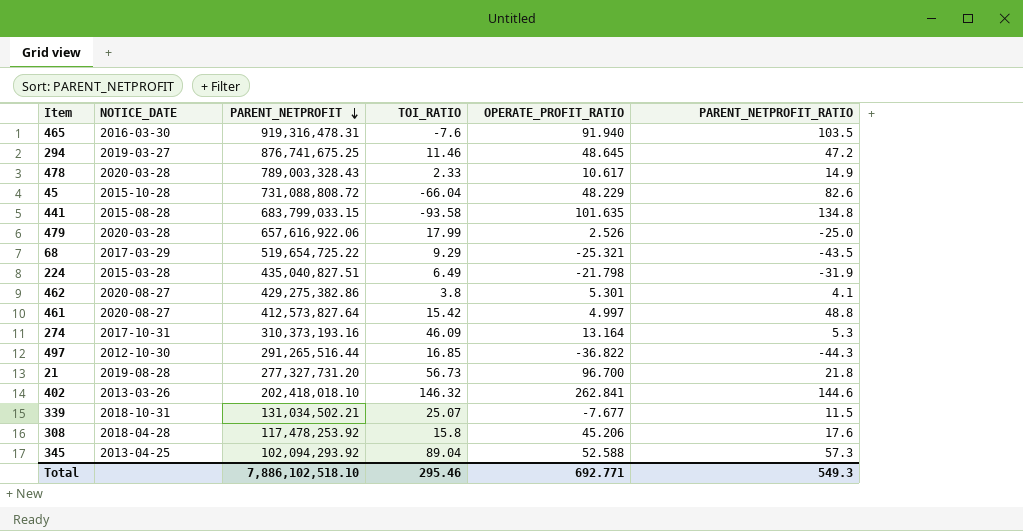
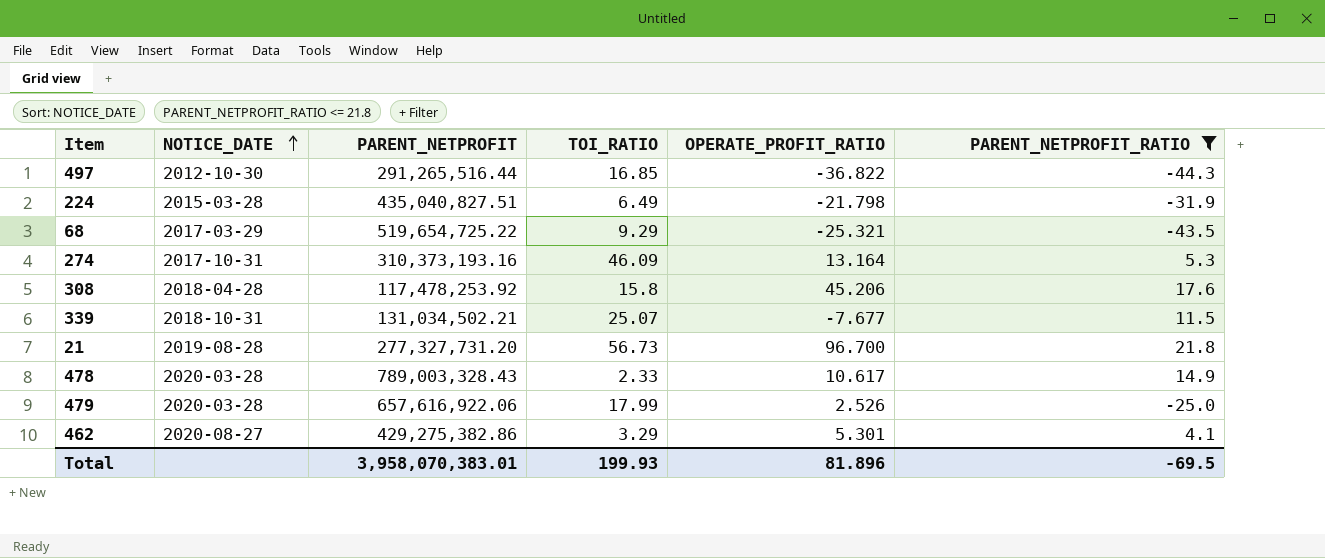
filter: none -> PARENT_NETPROFIT_RATIO <= 21.8
row order: PARENT_NETPROFIT descending -> NOTICE_DATE ascending
462 | TOI_RATIO: 3.8 -> 3.29
Total | PARENT_NETPROFIT: 7,886,102,518.10 -> 3,958,070,383.01
Total | TOI_RATIO: 295.46 -> 199.93
Total | OPERATE_PROFIT_RATIO: 692.771 -> 81.896
Total | PARENT_NETPROFIT_RATIO: 549.3 -> -69.5

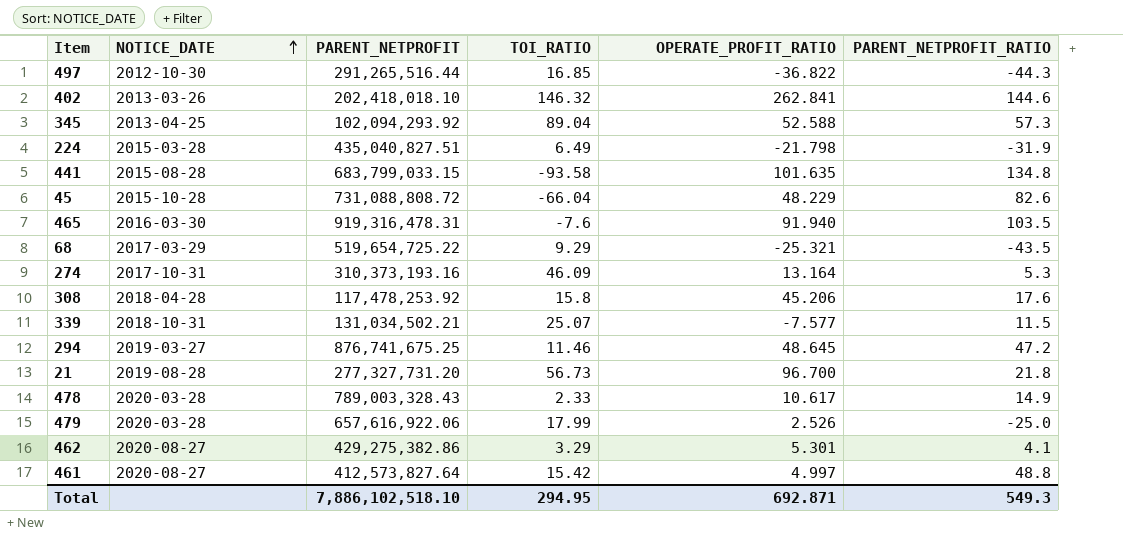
filter: PARENT_NETPROFIT_RATIO <= 21.8 -> none
339 | OPERATE_PROFIT_RATIO: -7.677 -> -7.577
Total | PARENT_NETPROFIT: 3,958,070,383.01 -> 7,886,102,518.10
Total | TOI_RATIO: 199.93 -> 294.95
Total | OPERATE_PROFIT_RATIO: 81.896 -> 692.871
Total | PARENT_NETPROFIT_RATIO: -69.5 -> 549.3

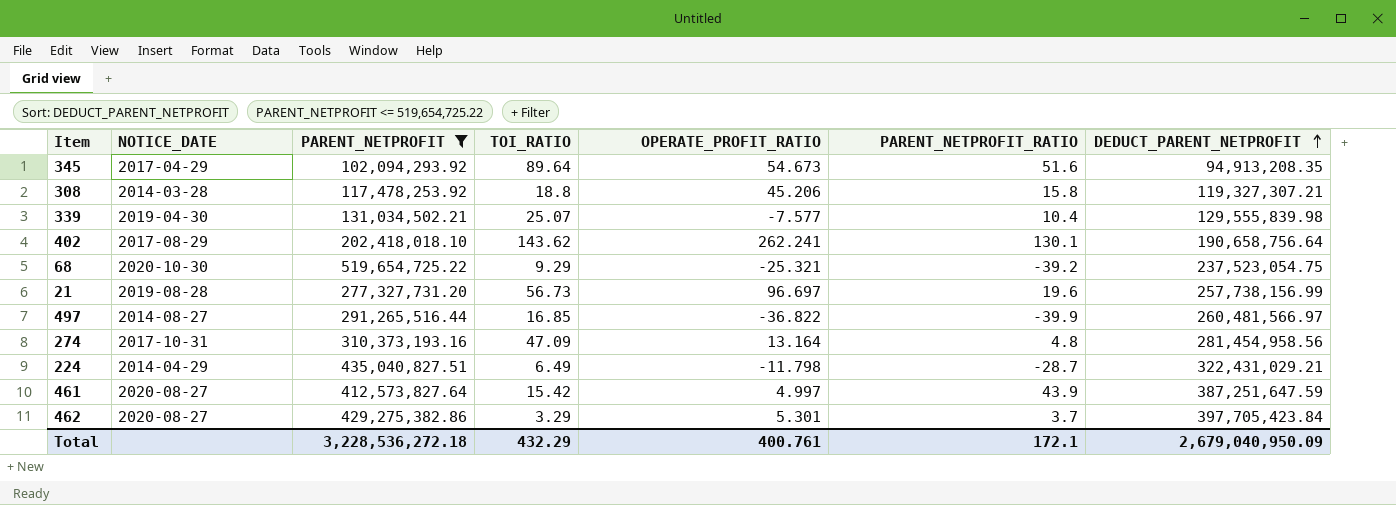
filter: none -> PARENT_NETPROFIT <= 519,654,725.22
row order: NOTICE_DATE ascending -> DEDUCT_PARENT_NETPROFIT ascending
column DEDUCT_PARENT_NETPROFIT | position: none -> 7
345 | NOTICE_DATE: 2013-04-25 -> 2017-04-29
345 | TOI_RATIO: 89.04 -> 89.64
345 | OPERATE_PROFIT_RATIO: 52.588 -> 54.673
345 | PARENT_NETPROFIT_RATIO: 57.3 -> 51.6
308 | NOTICE_DATE: 2018-04-28 -> 2014-03-28
308 | TOI_RATIO: 15.8 -> 18.8
308 | PARENT_NETPROFIT_RATIO: 17.6 -> 15.8
339 | NOTICE_DATE: 2018-10-31 -> 2019-04-30
339 | PARENT_NETPROFIT_RATIO: 11.5 -> 10.4
402 | NOTICE_DATE: 2013-03-26 -> 2017-08-29
402 | TOI_RATIO: 146.32 -> 143.62
402 | OPERATE_PROFIT_RATIO: 262.841 -> 262.241
402 | PARENT_NETPROFIT_RATIO: 144.6 -> 130.1
68 | NOTICE_DATE: 2017-03-29 -> 2020-10-30
68 | PARENT_NETPROFIT_RATIO: -43.5 -> -39.2
21 | OPERATE_PROFIT_RATIO: 96.700 -> 96.697
21 | PARENT_NETPROFIT_RATIO: 21.8 -> 19.6
497 | NOTICE_DATE: 2012-10-30 -> 2014-08-27
497 | PARENT_NETPROFIT_RATIO: -44.3 -> -39.9
274 | TOI_RATIO: 46.09 -> 47.09
274 | PARENT_NETPROFIT_RATIO: 5.3 -> 4.8
224 | NOTICE_DATE: 2015-03-28 -> 2014-04-29
224 | OPERATE_PROFIT_RATIO: -21.798 -> -11.798
224 | PARENT_NETPROFIT_RATIO: -31.9 -> -28.7
461 | PARENT_NETPROFIT_RATIO: 48.8 -> 43.9
462 | PARENT_NETPROFIT_RATIO: 4.1 -> 3.7
Total | PARENT_NETPROFIT: 7,886,102,518.10 -> 3,228,536,272.18
Total | TOI_RATIO: 294.95 -> 432.29
Total | OPERATE_PROFIT_RATIO: 692.871 -> 400.761
Total | PARENT_NETPROFIT_RATIO: 549.3 -> 172.1

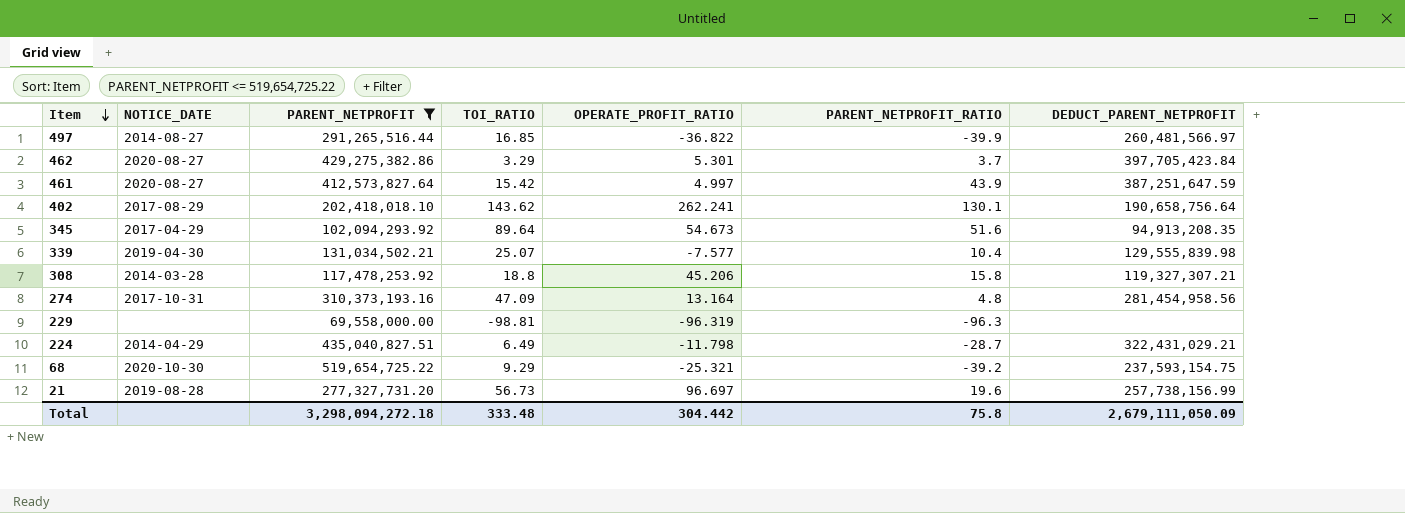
row order: DEDUCT_PARENT_NETPROFIT ascending -> Item descending
row 229: none -> none | 69,558,000.00 | -98.81 | -96.319 | -96.3 | none
68 | DEDUCT_PARENT_NETPROFIT: 237,523,054.75 -> 237,593,154.75
Total | PARENT_NETPROFIT: 3,228,536,272.18 -> 3,298,094,272.18
Total | TOI_RATIO: 432.29 -> 333.48
Total | OPERATE_PROFIT_RATIO: 400.761 -> 304.442
Total | PARENT_NETPROFIT_RATIO: 172.1 -> 75.8
Total | DEDUCT_PARENT_NETPROFIT: 2,679,040,950.09 -> 2,679,111,050.09

